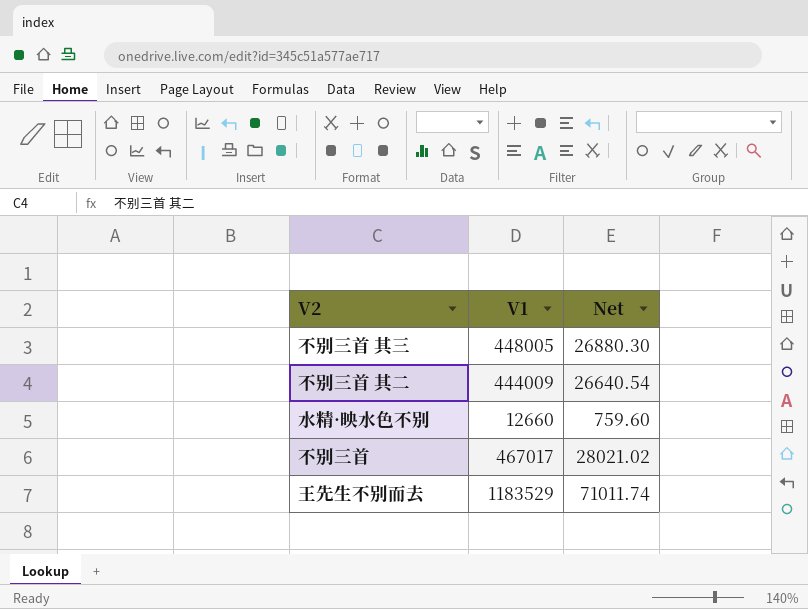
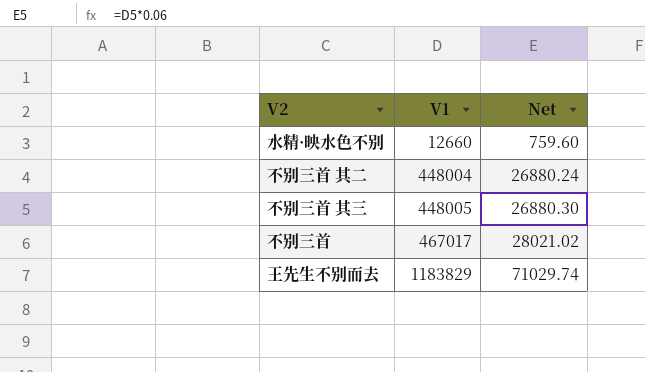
row order: none -> V1 ascending
不别三首 其二 | V1: 444009 -> 448004
不别三首 其二 | Net: 26640.54 -> 26880.24
王先生不别而去 | V1: 1183529 -> 1183829
王先生不别而去 | Net: 71011.74 -> 71029.74

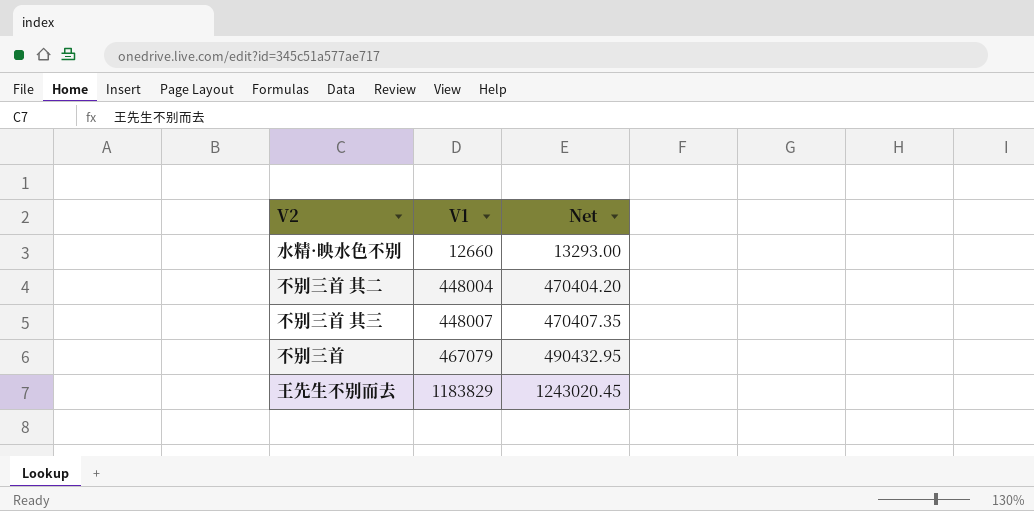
column Net | formula: [V1] * 0.06 -> [V1] * 1.05
不别三首 其三 | V1: 448005 -> 448007
不别三首 | V1: 467017 -> 467079

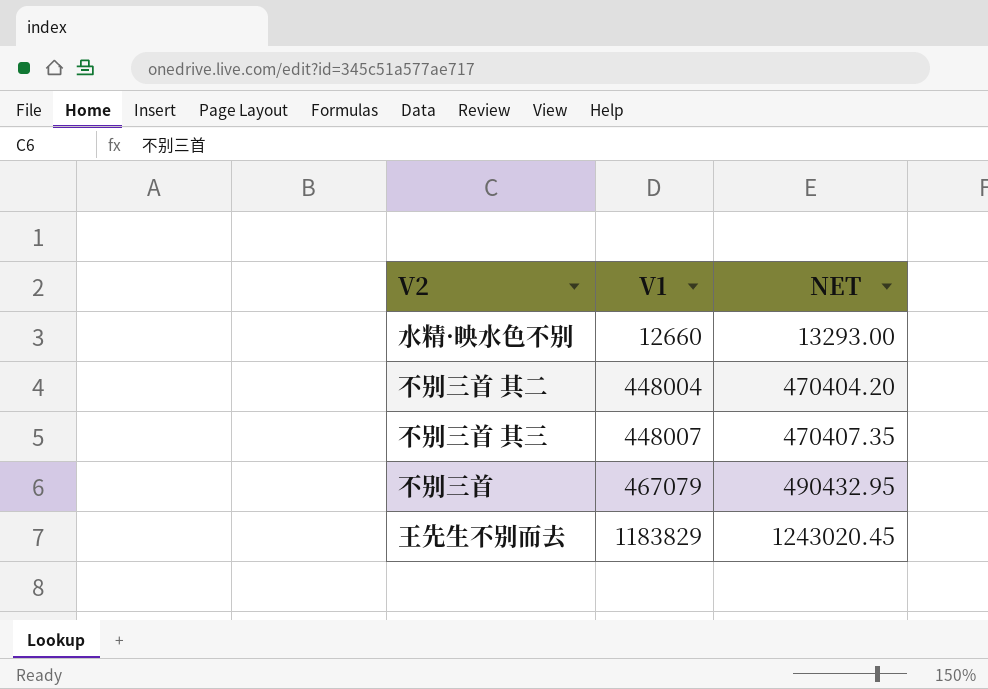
column name: Net -> NET

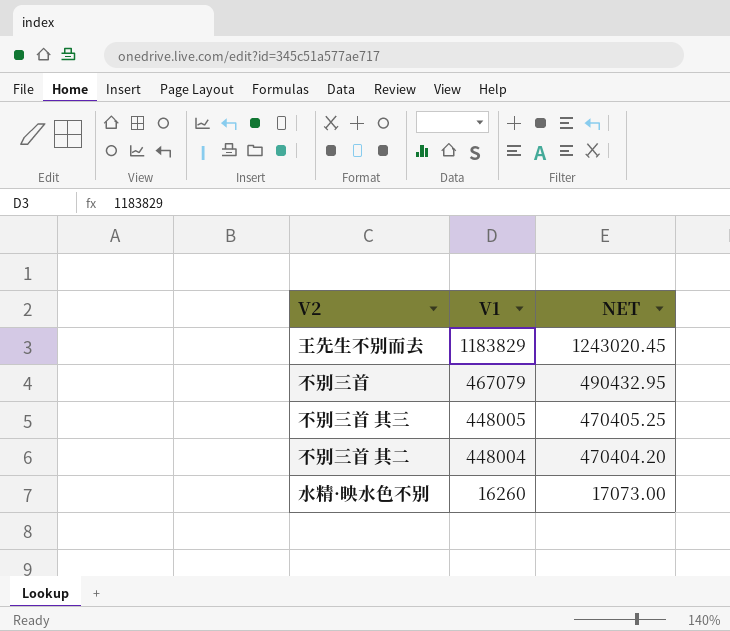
row order: V1 ascending -> V1 descending
不别三首 其三 | V1: 448007 -> 448005
不别三首 其三 | NET: 470407.35 -> 470405.25
水精·映水色不别 | V1: 12660 -> 16260
水精·映水色不别 | NET: 13293.00 -> 17073.00

